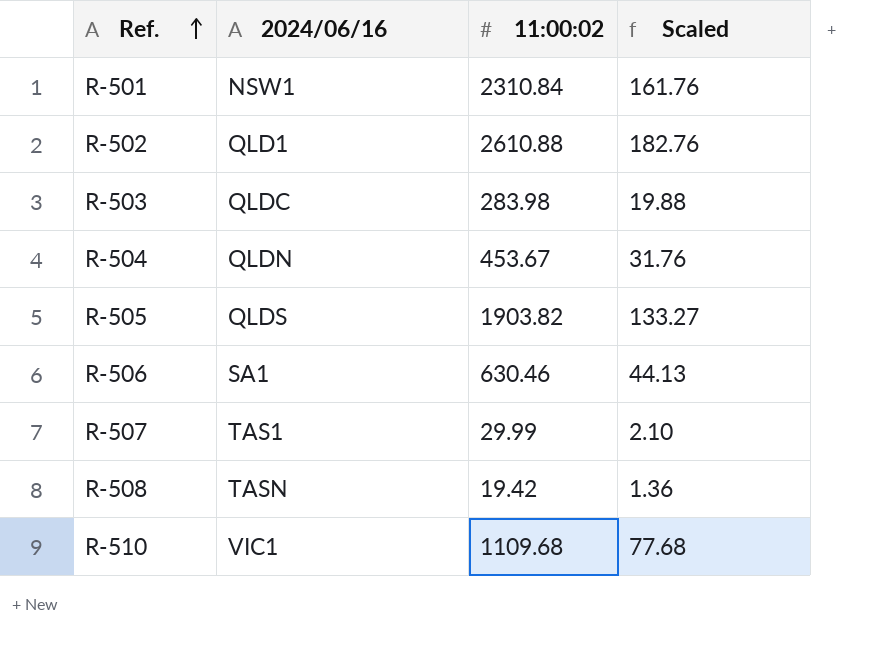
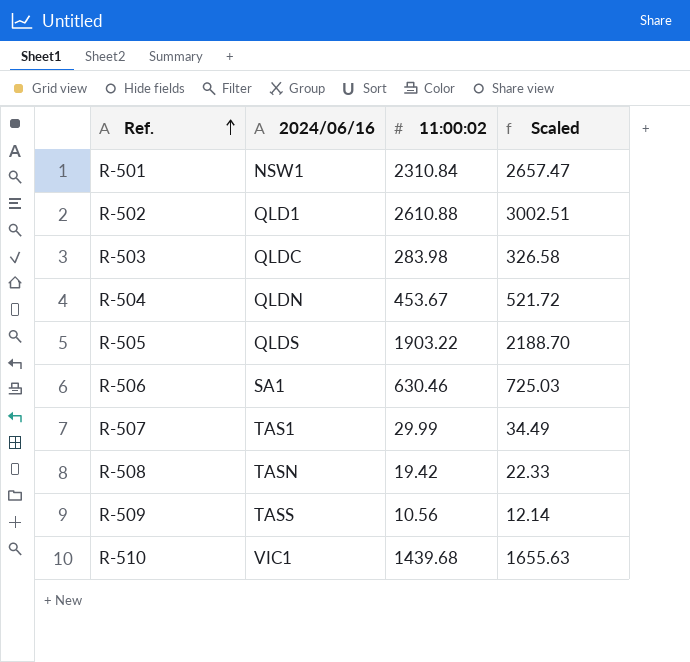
column Scaled | formula: [11:00:02] * 0.07 -> [11:00:02] * 1.15
R-505 | 11:00:02: 1903.82 -> 1903.22
row R-509: none -> TASS | 10.56 | 12.14
R-510 | 11:00:02: 1109.68 -> 1439.68

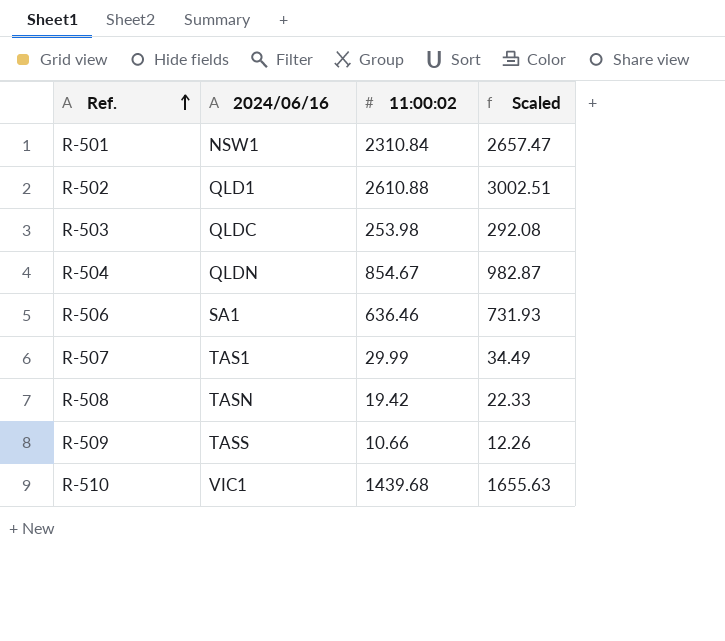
row R-505: QLDS | 1903.22 | 2188.70 -> none
R-503 | 11:00:02: 283.98 -> 253.98
R-503 | Scaled: 326.58 -> 292.08
R-504 | 11:00:02: 453.67 -> 854.67
R-504 | Scaled: 521.72 -> 982.87
R-506 | 11:00:02: 630.46 -> 636.46
R-506 | Scaled: 725.03 -> 731.93
R-509 | 11:00:02: 10.56 -> 10.66
R-509 | Scaled: 12.14 -> 12.26

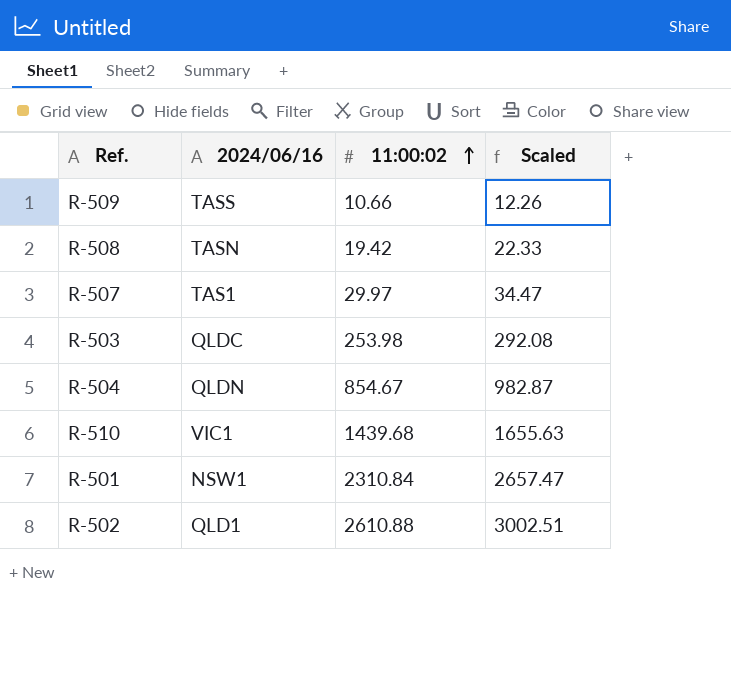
row order: Ref. ascending -> 11:00:02 ascending
row R-506: SA1 | 636.46 | 731.93 -> none
R-507 | 11:00:02: 29.99 -> 29.97
R-507 | Scaled: 34.49 -> 34.47

